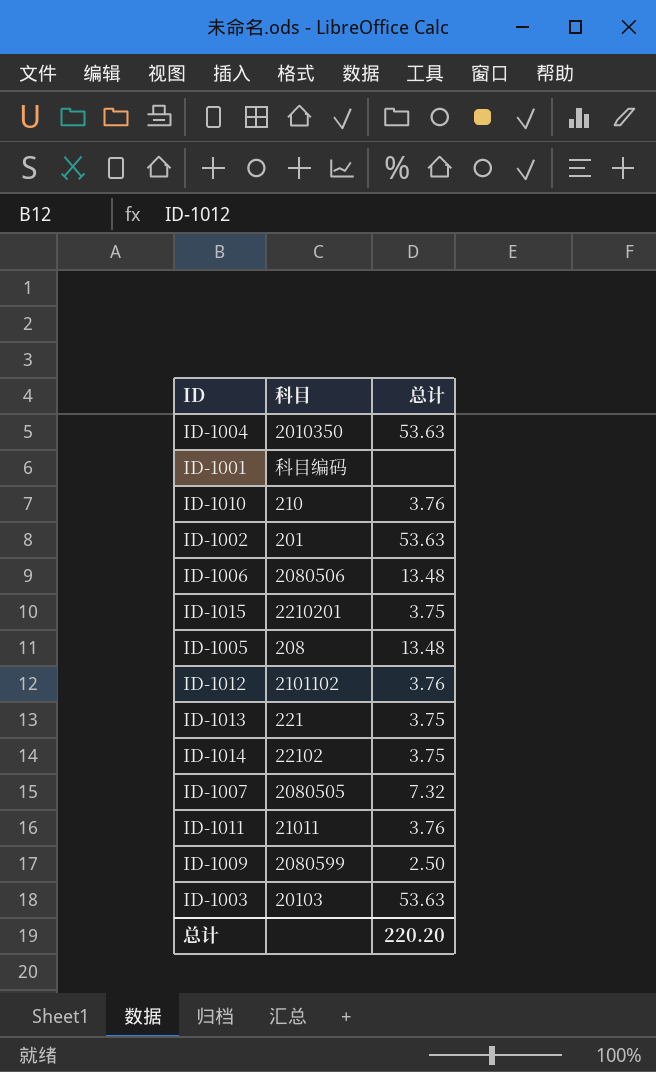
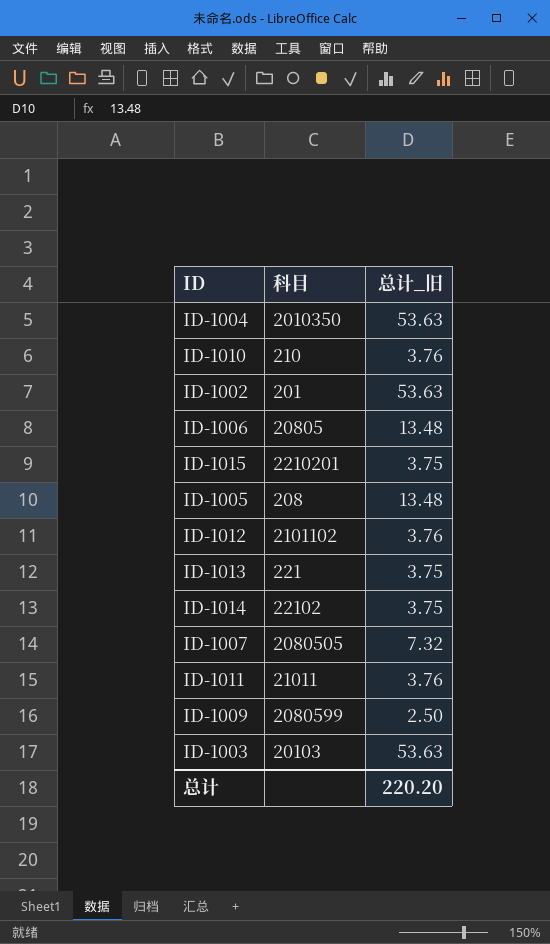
column name: 总计 -> 总计_旧
row ID-1001: 科目编码 | none -> none
ID-1006 | 科目: 2080506 -> 20805

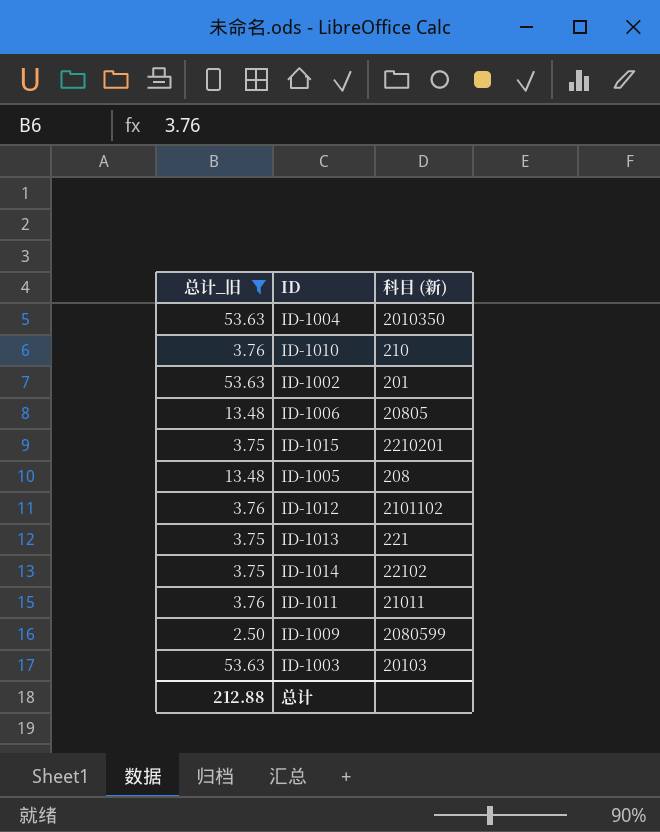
filter: none -> 总计_旧 != 7.32
column 总计_旧 | position: 3 -> 1
column name: 科目 -> 科目 (新)
总计 | 总计_旧: 220.20 -> 212.88

